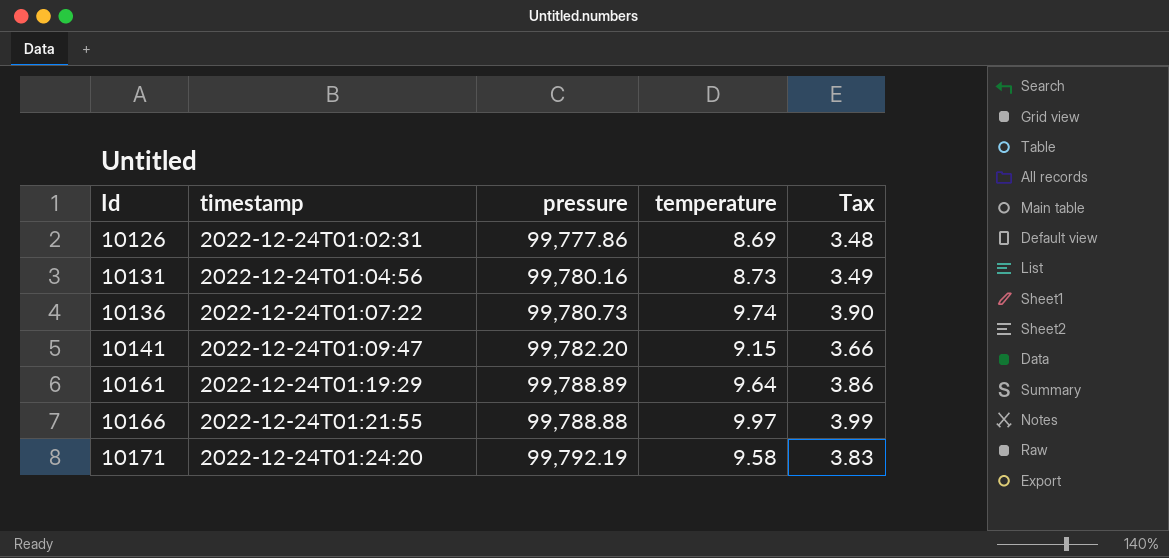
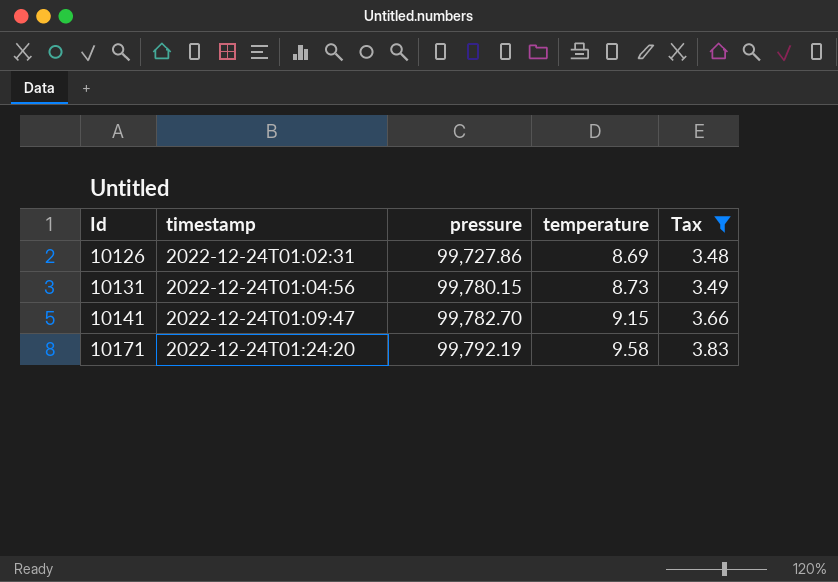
filter: none -> Tax <= 3.83
10126 | pressure: 99,777.86 -> 99,727.86
10131 | pressure: 99,780.16 -> 99,780.15
10141 | pressure: 99,782.20 -> 99,782.70

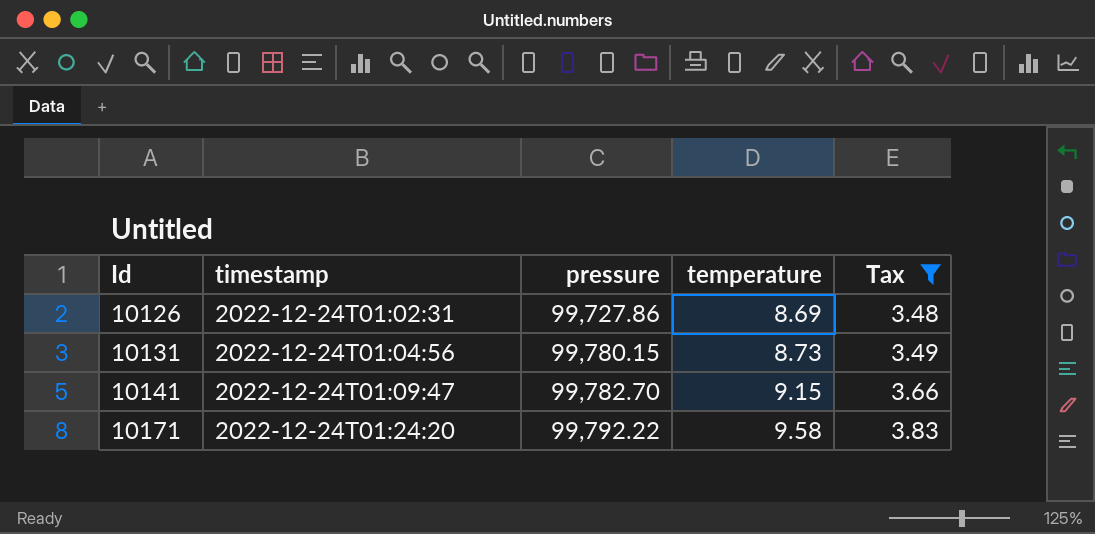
10171 | pressure: 99,792.19 -> 99,792.22

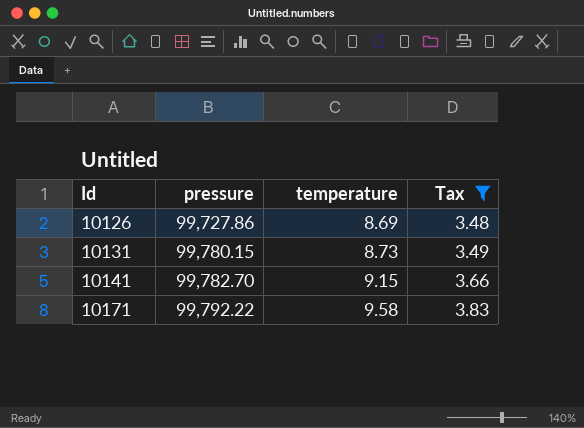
column timestamp | position: 2 -> none

